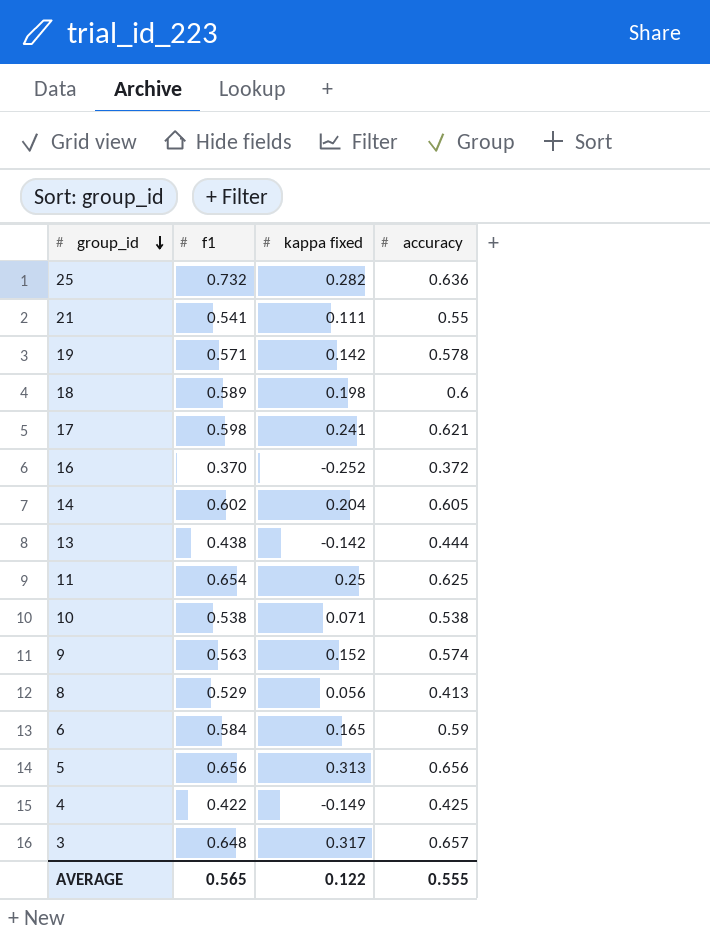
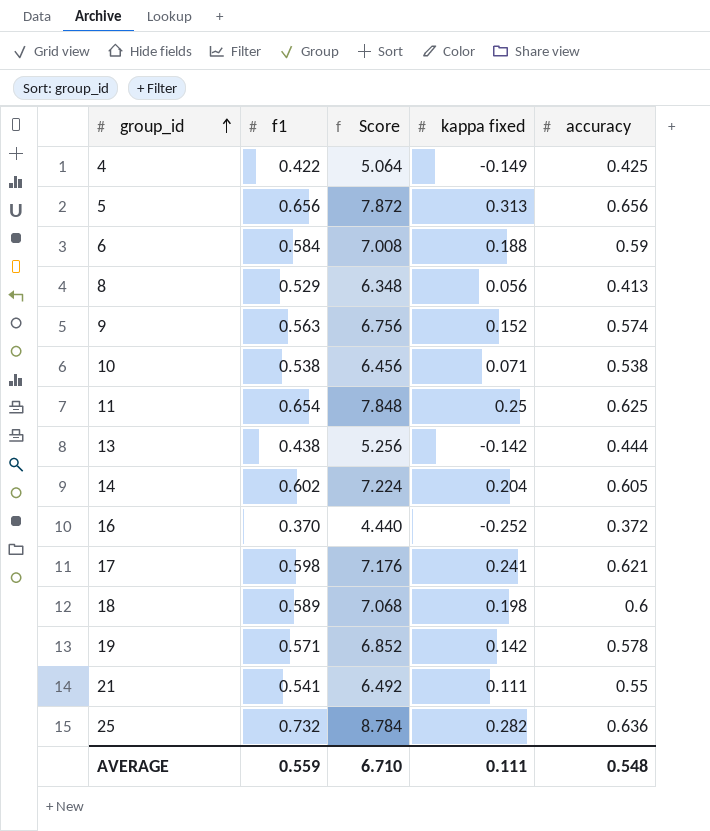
row order: group_id descending -> group_id ascending
column Score | formula: none -> [f1] * 12
row 3: 0.648 | 0.317 | 0.657 -> none
6 | kappa fixed: 0.165 -> 0.188
AVERAGE | f1: 0.565 -> 0.559
AVERAGE | kappa fixed: 0.122 -> 0.111
AVERAGE | accuracy: 0.555 -> 0.548

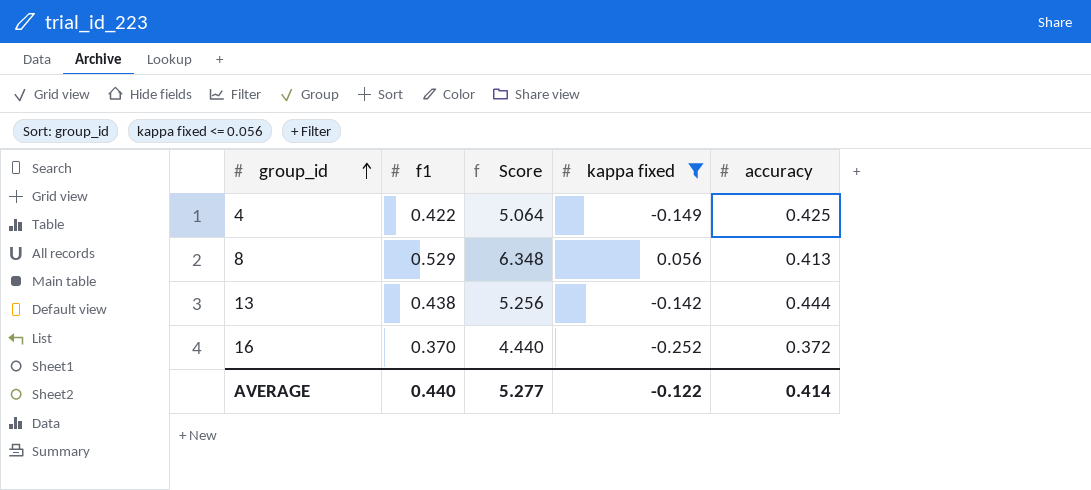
filter: none -> kappa fixed <= 0.056
AVERAGE | f1: 0.559 -> 0.440
AVERAGE | Score: 6.710 -> 5.277
AVERAGE | kappa fixed: 0.111 -> -0.122
AVERAGE | accuracy: 0.548 -> 0.414

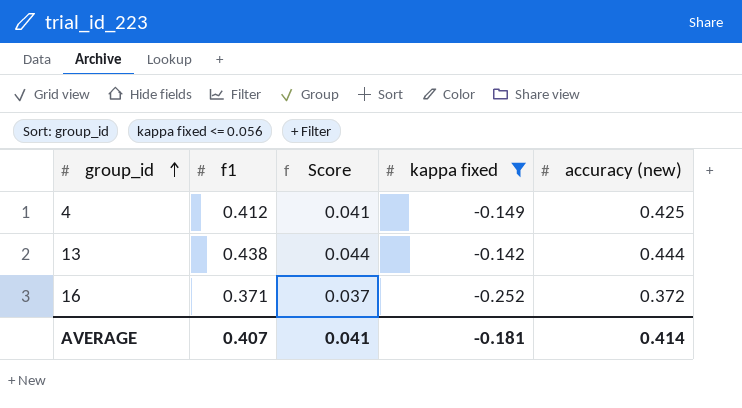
column Score | formula: [f1] * 12 -> [f1] * 0.1
column name: accuracy -> accuracy (new)
row 8: 0.529 | 6.348 | 0.056 | 0.413 -> none
4 | f1: 0.422 -> 0.412
16 | f1: 0.370 -> 0.371
AVERAGE | f1: 0.440 -> 0.407
AVERAGE | Score: 5.277 -> 0.041
AVERAGE | kappa fixed: -0.122 -> -0.181

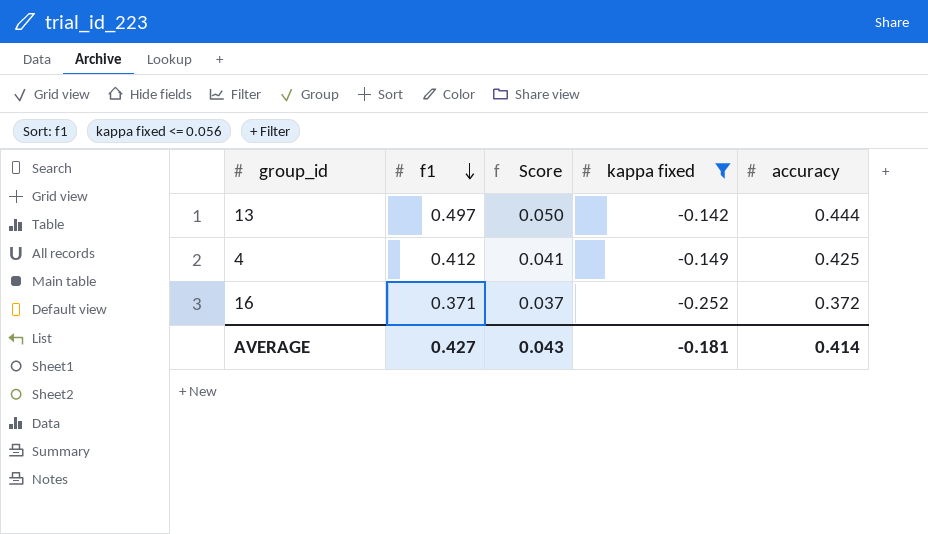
row order: group_id ascending -> f1 descending
column name: accuracy (new) -> accuracy
13 | f1: 0.438 -> 0.497
13 | Score: 0.044 -> 0.050
AVERAGE | f1: 0.407 -> 0.427
AVERAGE | Score: 0.041 -> 0.043

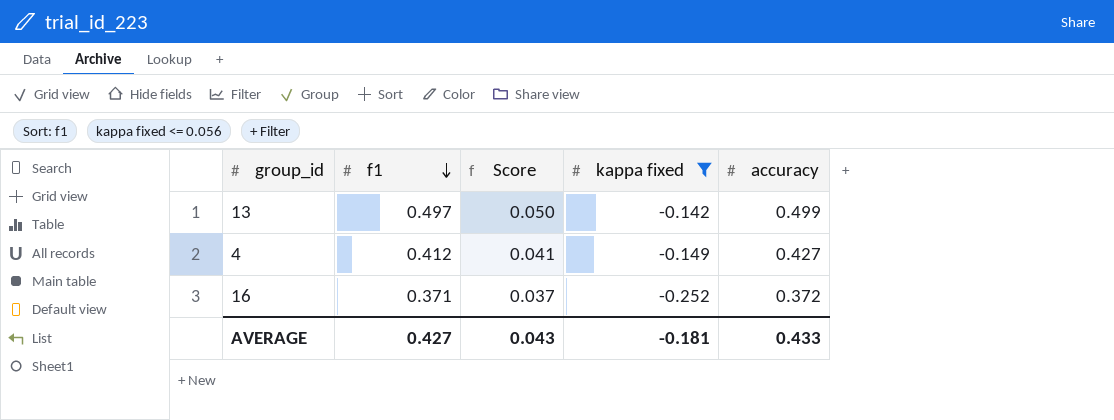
13 | accuracy: 0.444 -> 0.499
4 | accuracy: 0.425 -> 0.427
AVERAGE | accuracy: 0.414 -> 0.433

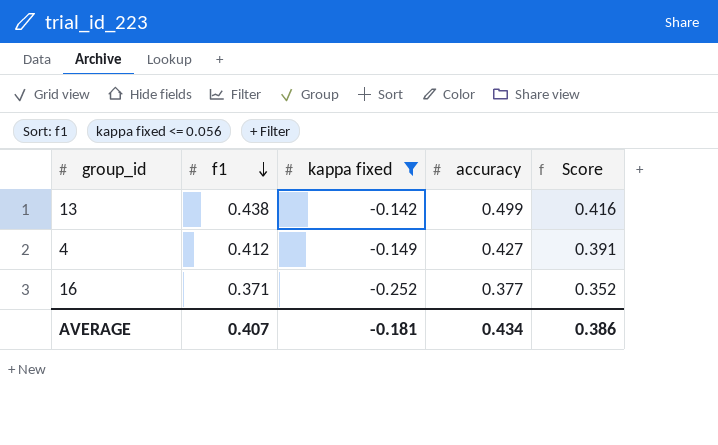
column Score | formula: [f1] * 0.1 -> [f1] * 0.95
column Score | position: 3 -> 5
13 | f1: 0.497 -> 0.438
16 | accuracy: 0.372 -> 0.377
AVERAGE | f1: 0.427 -> 0.407
AVERAGE | accuracy: 0.433 -> 0.434
AVERAGE | Score: 0.043 -> 0.386

